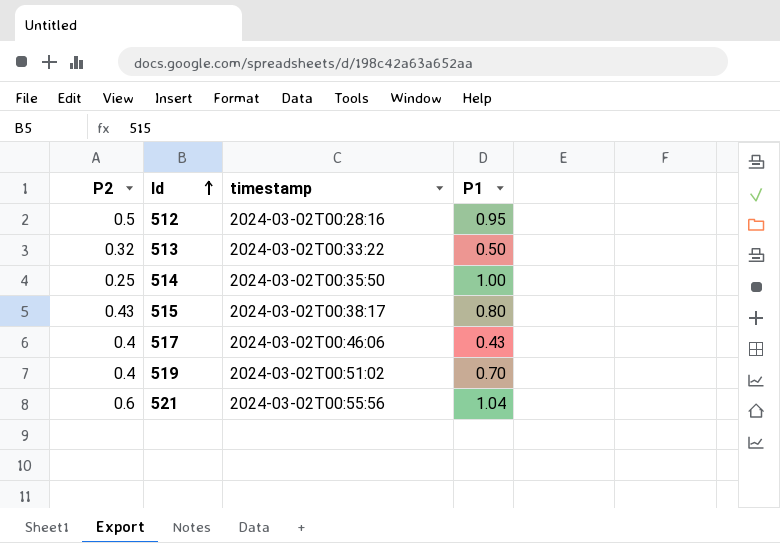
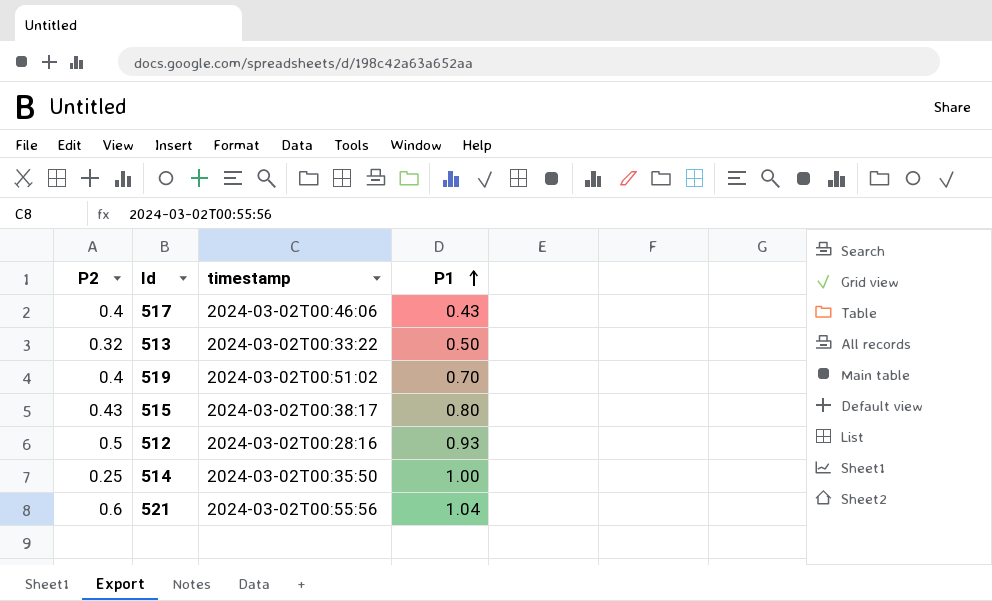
row order: Id ascending -> P1 ascending
512 | P1: 0.95 -> 0.93

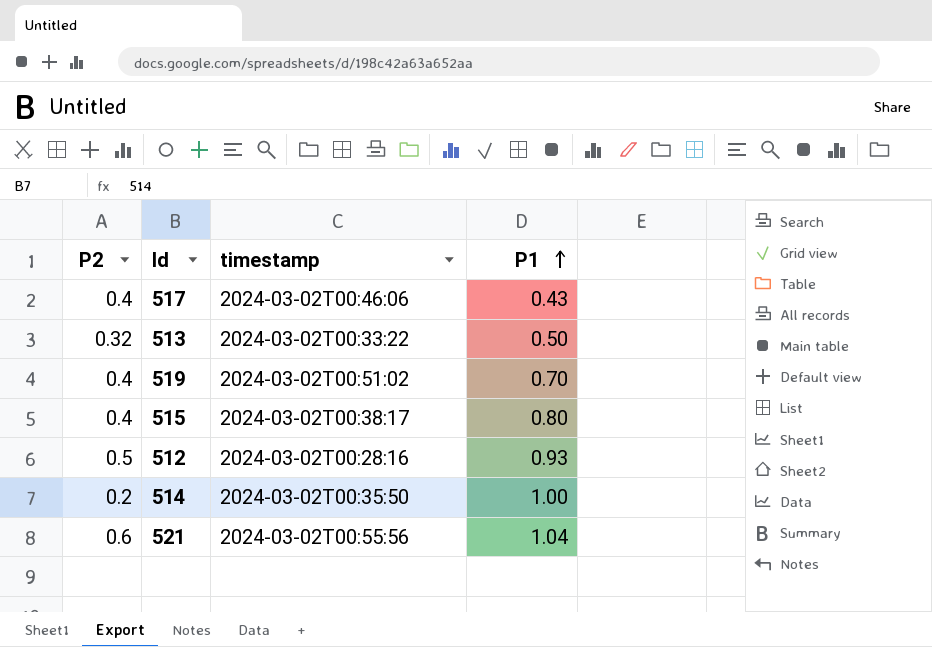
515 | P2: 0.43 -> 0.4
514 | P2: 0.25 -> 0.2

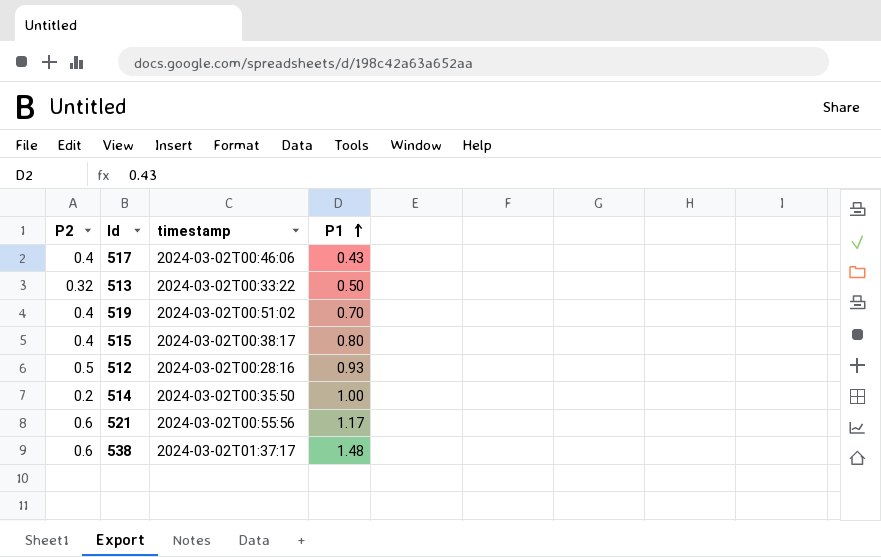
521 | P1: 1.04 -> 1.17
row 538: none -> 0.6 | 2024-03-02T01:37:17 | 1.48

